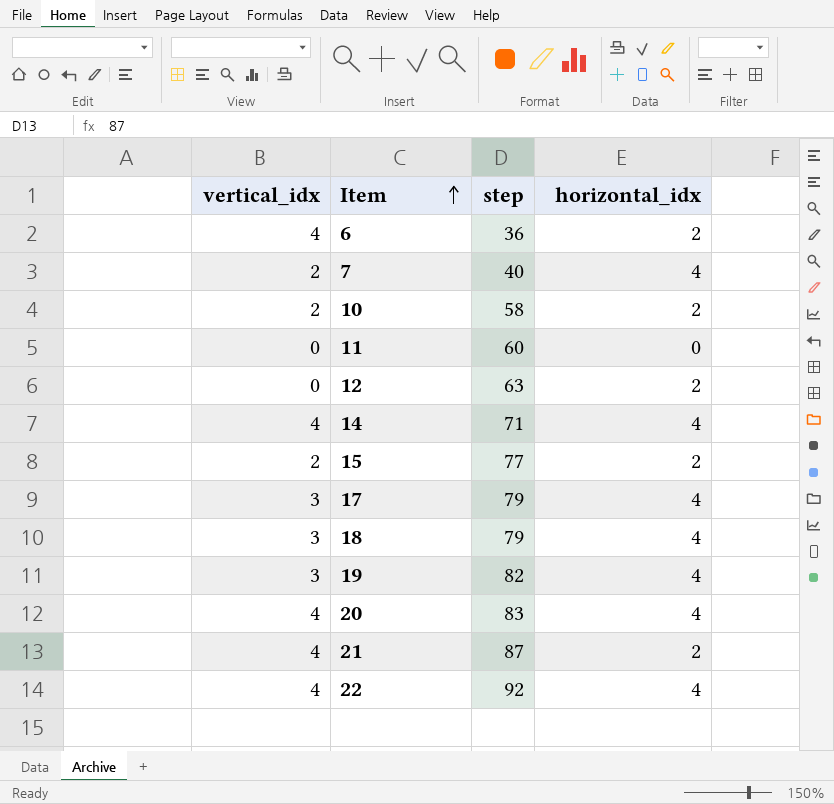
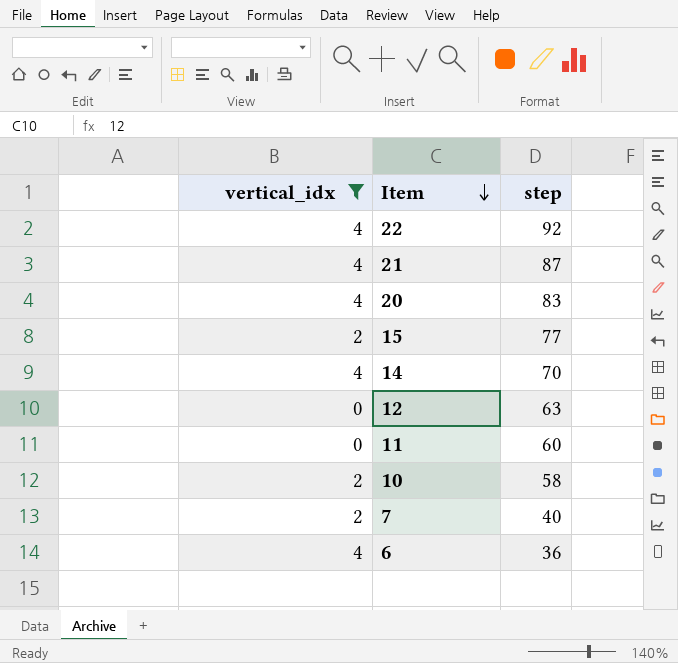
filter: none -> vertical_idx != 3
row order: Item ascending -> Item descending
column horizontal_idx | position: 4 -> none
14 | step: 71 -> 70

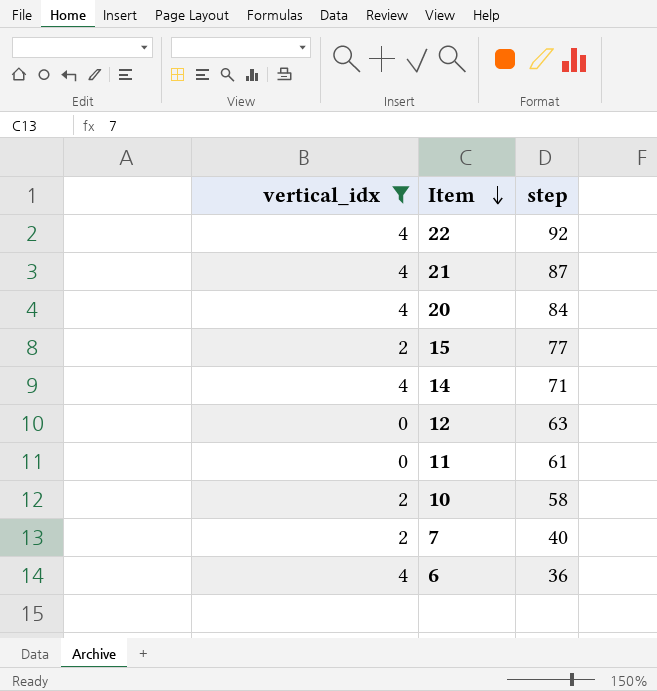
20 | step: 83 -> 84
14 | step: 70 -> 71
11 | step: 60 -> 61

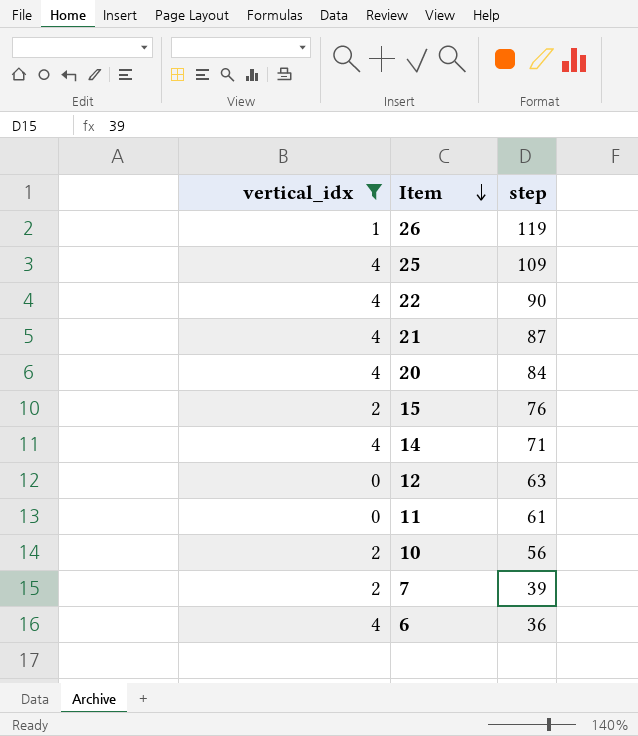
row 26: none -> 1 | 119
row 25: none -> 4 | 109
22 | step: 92 -> 90
15 | step: 77 -> 76
10 | step: 58 -> 56
7 | step: 40 -> 39

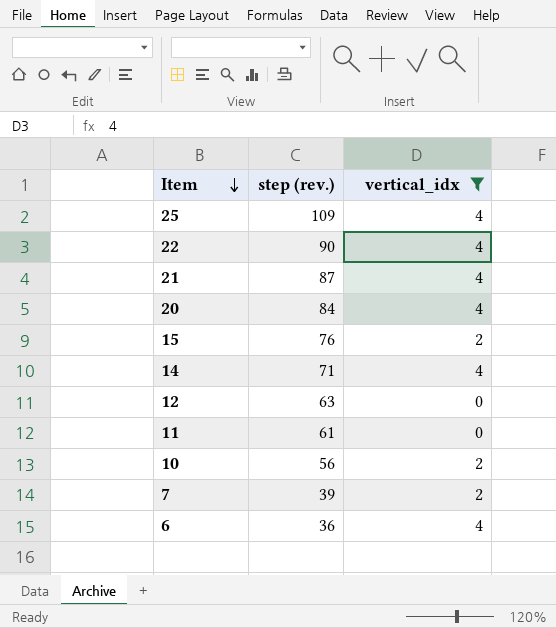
column name: step -> step (rev.)
column vertical_idx | position: 1 -> 3
row 26: 1 | 119 -> none

